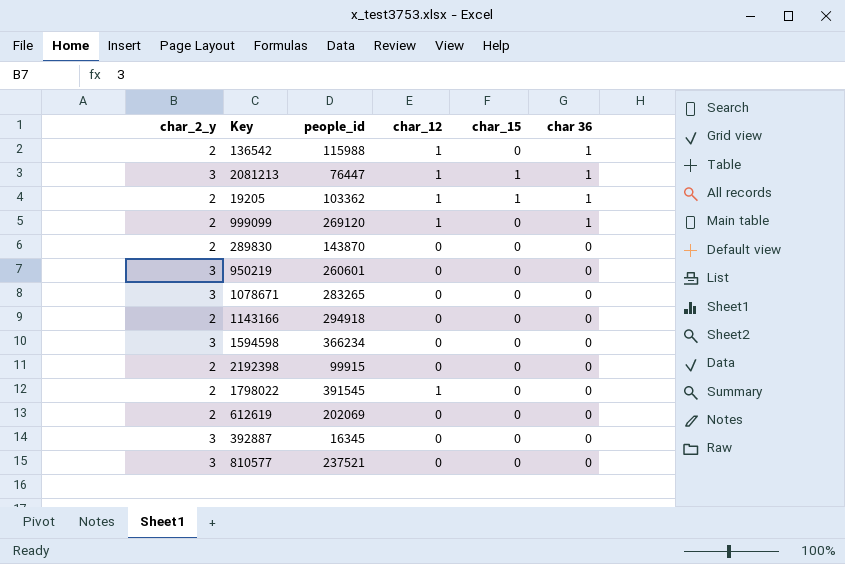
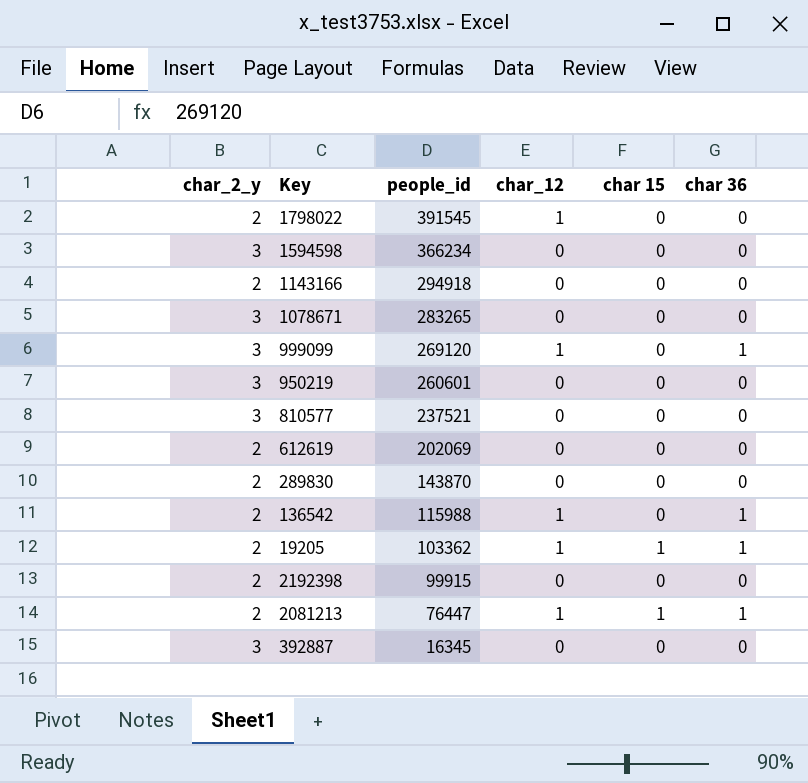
row order: char 36 descending -> people_id descending
column name: char_15 -> char 15
999099 | char_2_y: 2 -> 3
2081213 | char_2_y: 3 -> 2

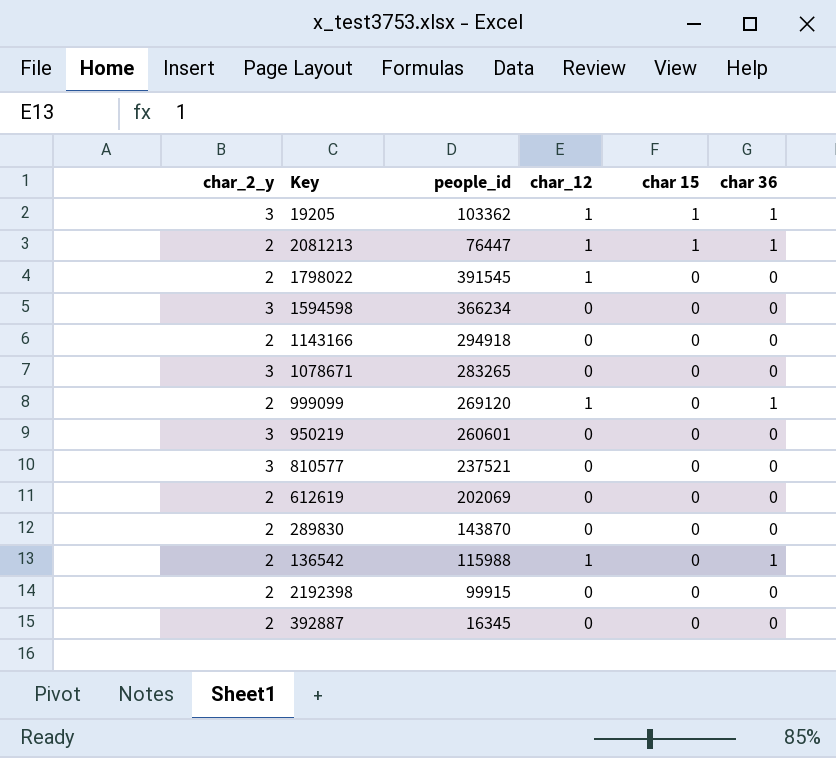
row order: people_id descending -> char 15 descending
19205 | char_2_y: 2 -> 3
999099 | char_2_y: 3 -> 2
392887 | char_2_y: 3 -> 2

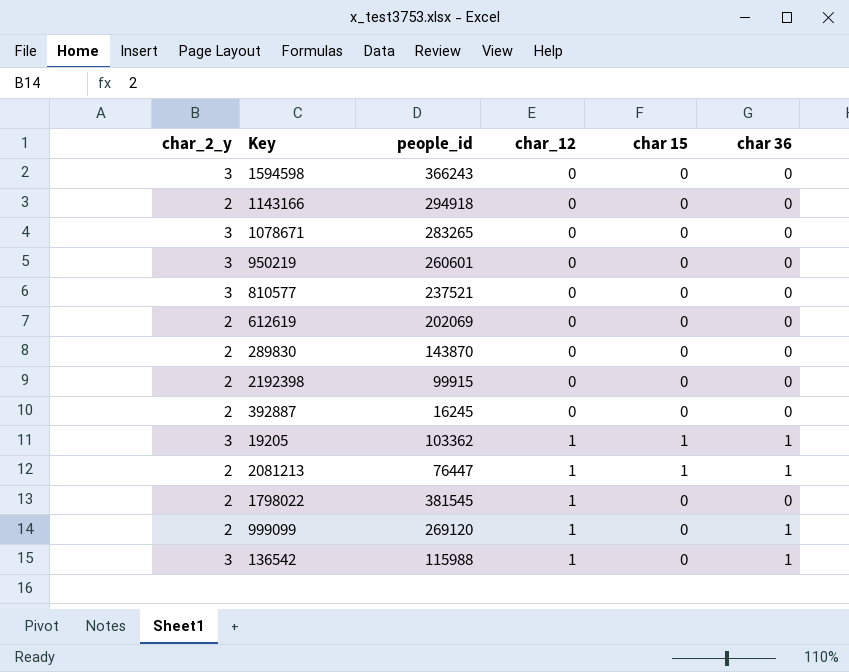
row order: char 15 descending -> char_12 ascending
1594598 | people_id: 366234 -> 366243
392887 | people_id: 16345 -> 16245
1798022 | people_id: 391545 -> 381545
136542 | char_2_y: 2 -> 3

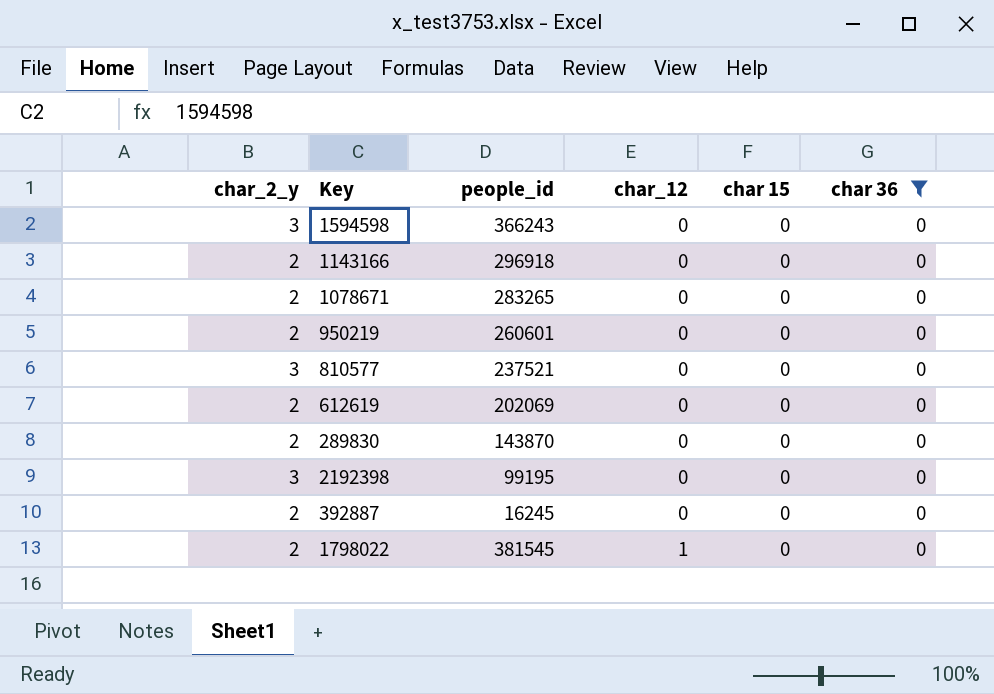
filter: none -> char 36 = 0
1143166 | people_id: 294918 -> 296918
1078671 | char_2_y: 3 -> 2
950219 | char_2_y: 3 -> 2
2192398 | char_2_y: 2 -> 3
2192398 | people_id: 99915 -> 99195

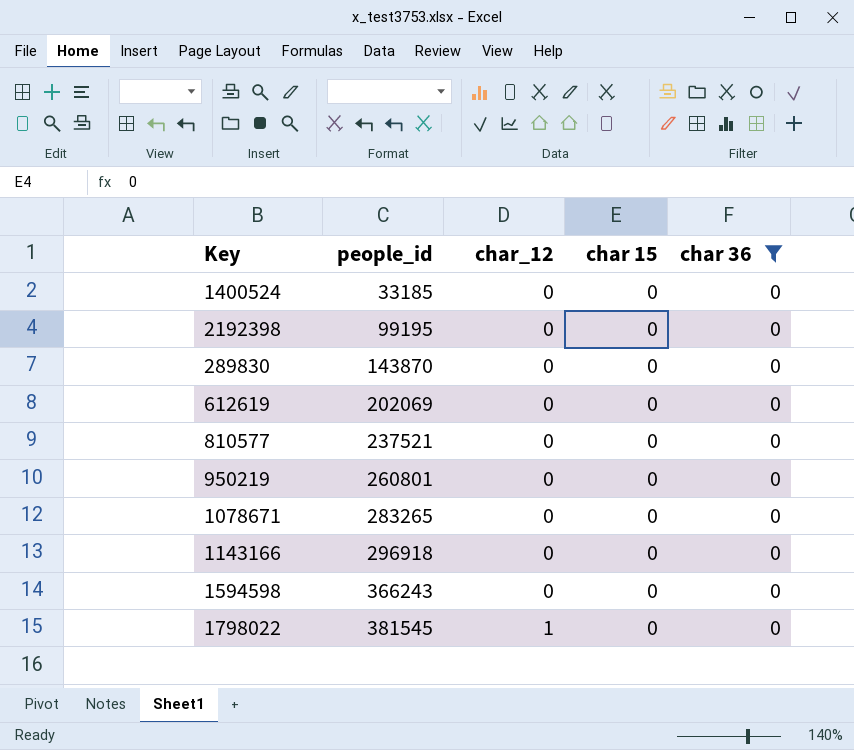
row order: char_12 ascending -> people_id ascending
column char_2_y | position: 1 -> none
row 392887: 2 | 16245 | 0 | 0 | 0 -> none
row 1400524: none -> 33185 | 0 | 0 | 0
950219 | people_id: 260601 -> 260801

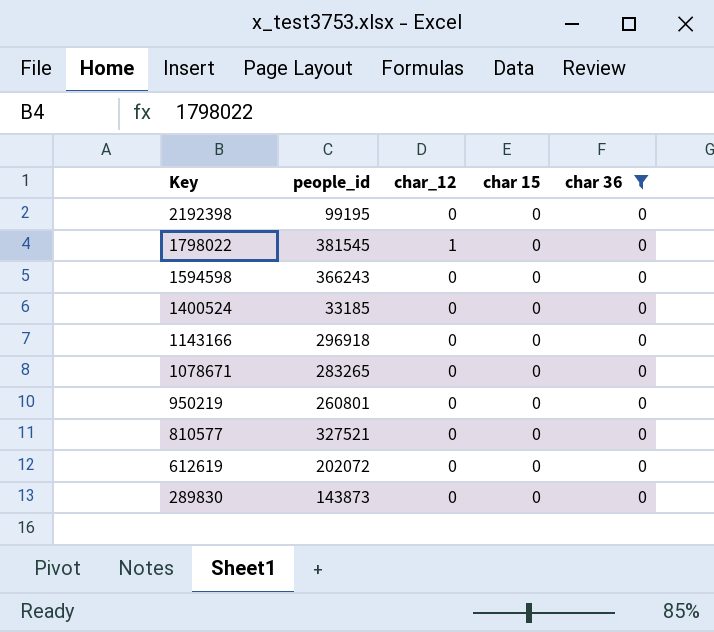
row order: people_id ascending -> Key descending
810577 | people_id: 237521 -> 327521
612619 | people_id: 202069 -> 202072
289830 | people_id: 143870 -> 143873

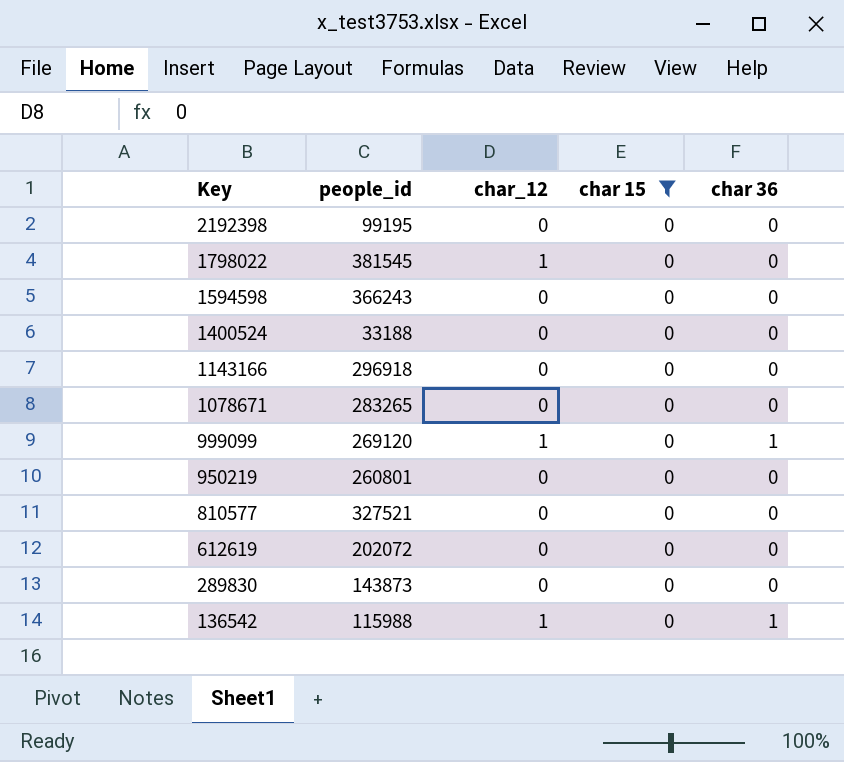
filter: char 36 = 0 -> char 15 = 0
1400524 | people_id: 33185 -> 33188

